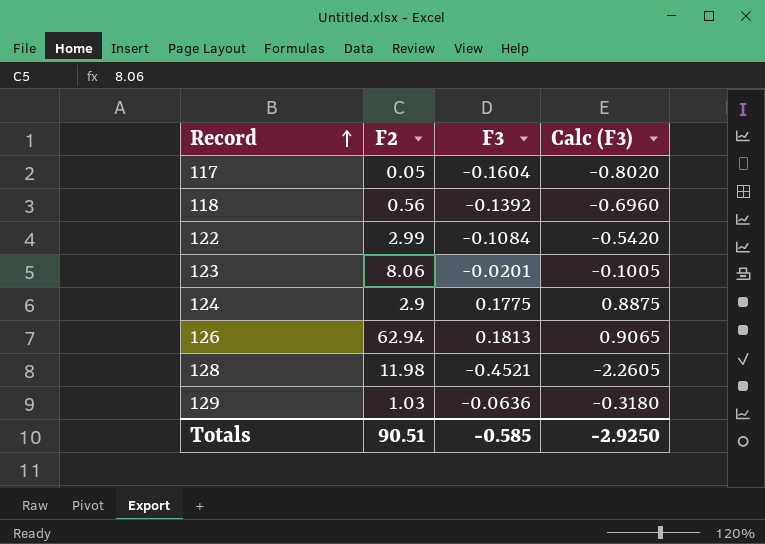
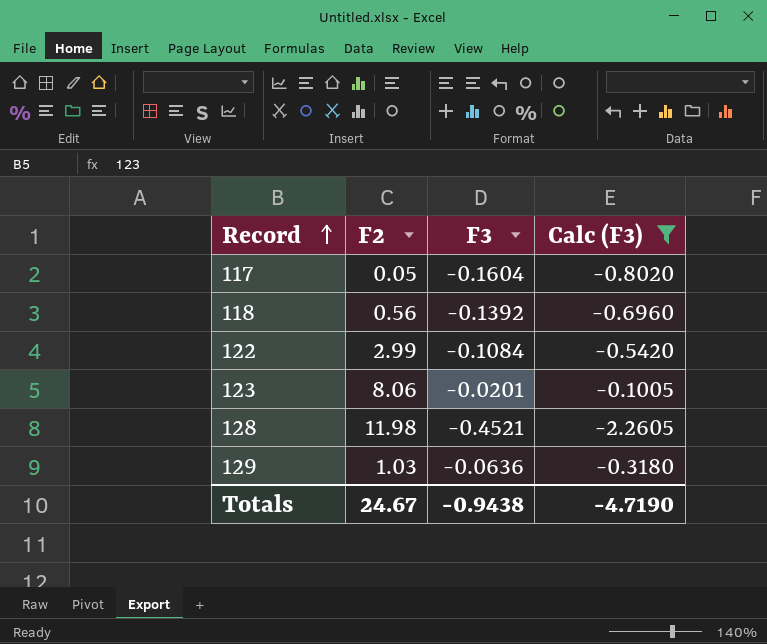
filter: none -> Calc (F3) <= -0.1005
Totals | F2: 90.51 -> 24.67
Totals | F3: -0.585 -> -0.9438
Totals | Calc (F3): -2.9250 -> -4.7190

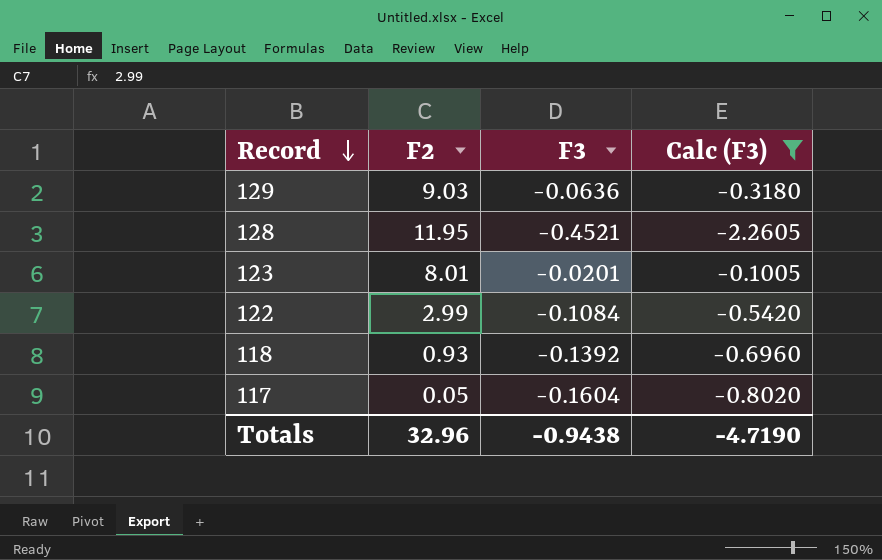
row order: Record ascending -> Record descending
129 | F2: 1.03 -> 9.03
128 | F2: 11.98 -> 11.95
123 | F2: 8.06 -> 8.01
118 | F2: 0.56 -> 0.93
Totals | F2: 24.67 -> 32.96

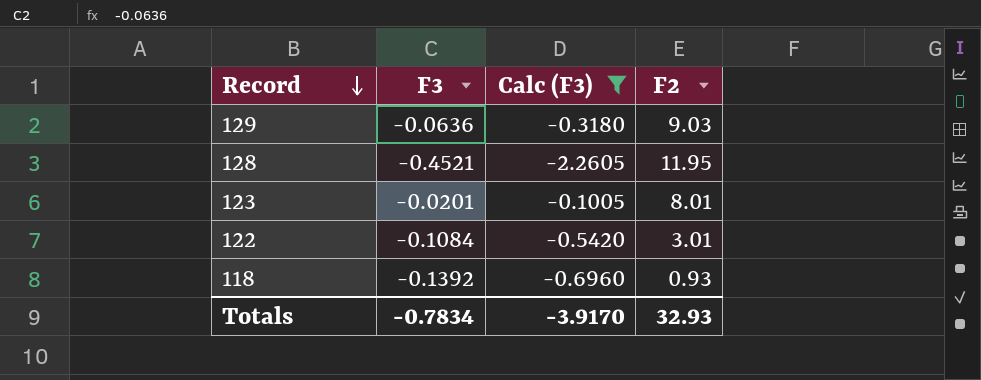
column F2 | position: 2 -> 4
row 117: 0.05 | -0.1604 | -0.8020 -> none
122 | F2: 2.99 -> 3.01
Totals | F3: -0.9438 -> -0.7834
Totals | Calc (F3): -4.7190 -> -3.9170
Totals | F2: 32.96 -> 32.93

